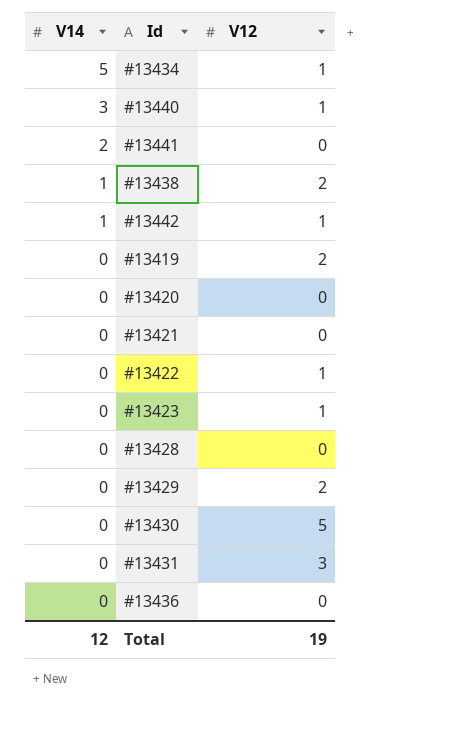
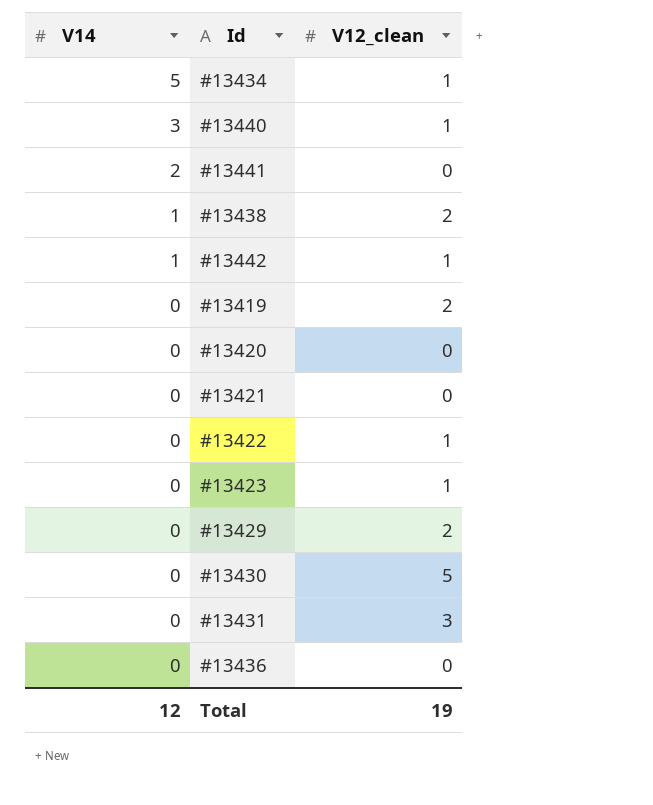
column name: V12 -> V12_clean
row #13428: 0 | 0 -> none

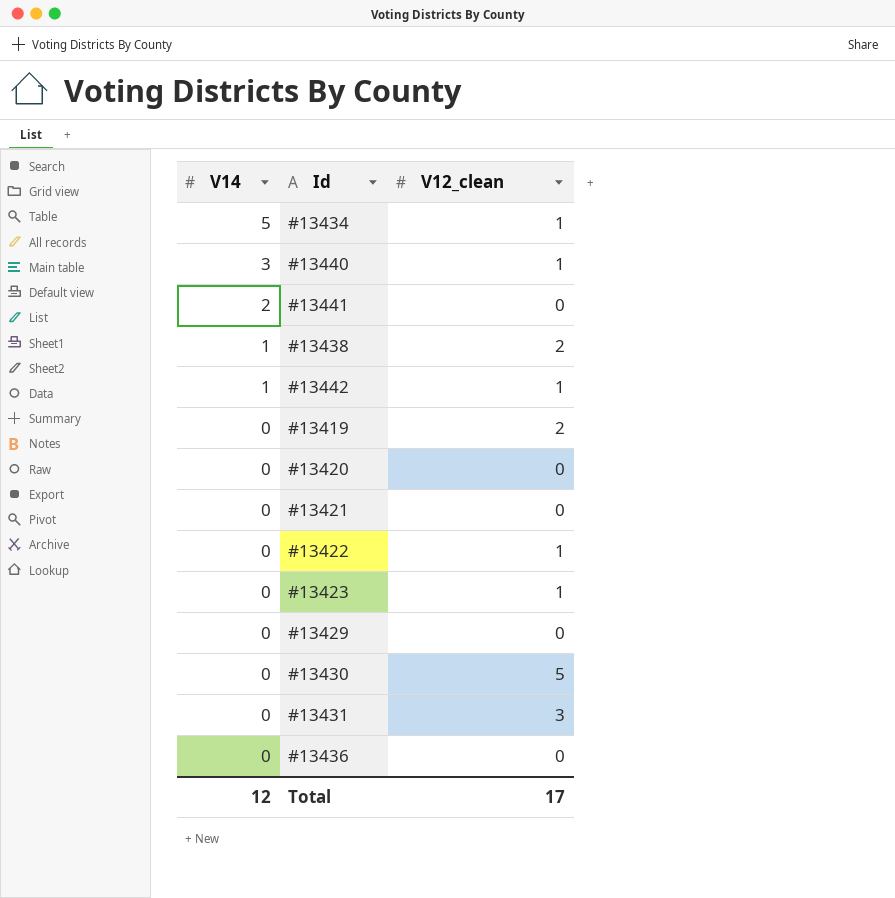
#13429 | V12_clean: 2 -> 0
Total | V12_clean: 19 -> 17

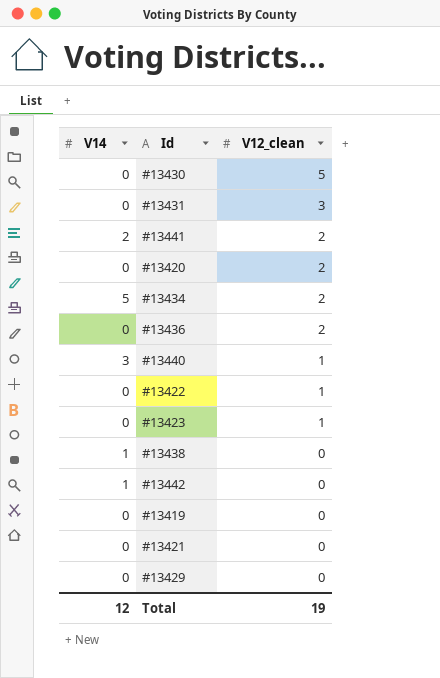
row order: V14 descending -> V12_clean descending
#13441 | V12_clean: 0 -> 2
#13420 | V12_clean: 0 -> 2
#13434 | V12_clean: 1 -> 2
#13436 | V12_clean: 0 -> 2
#13438 | V12_clean: 2 -> 0
#13442 | V12_clean: 1 -> 0
#13419 | V12_clean: 2 -> 0
Total | V12_clean: 17 -> 19

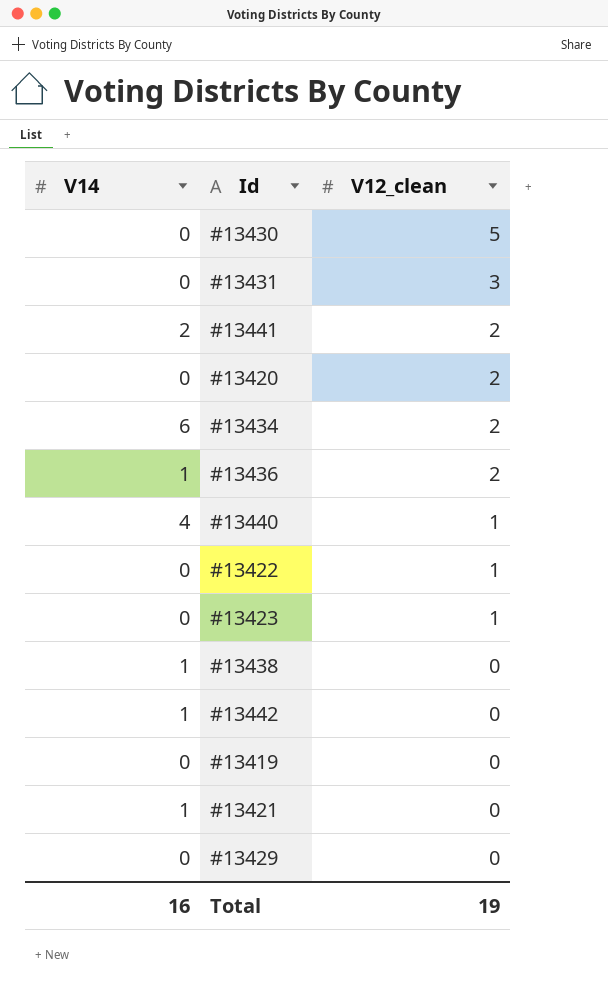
#13434 | V14: 5 -> 6
#13436 | V14: 0 -> 1
#13440 | V14: 3 -> 4
#13421 | V14: 0 -> 1
Total | V14: 12 -> 16

